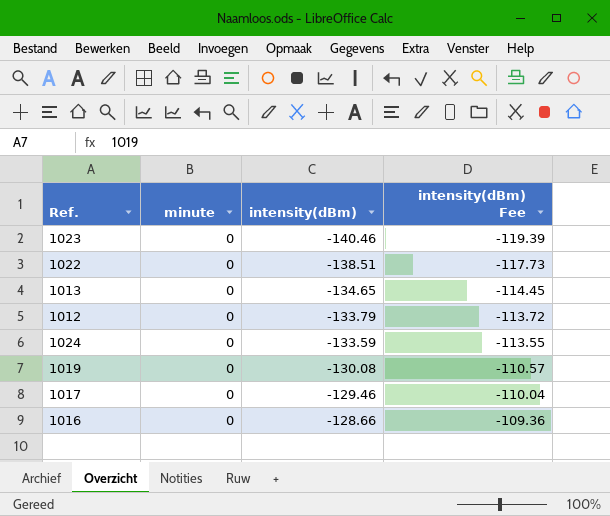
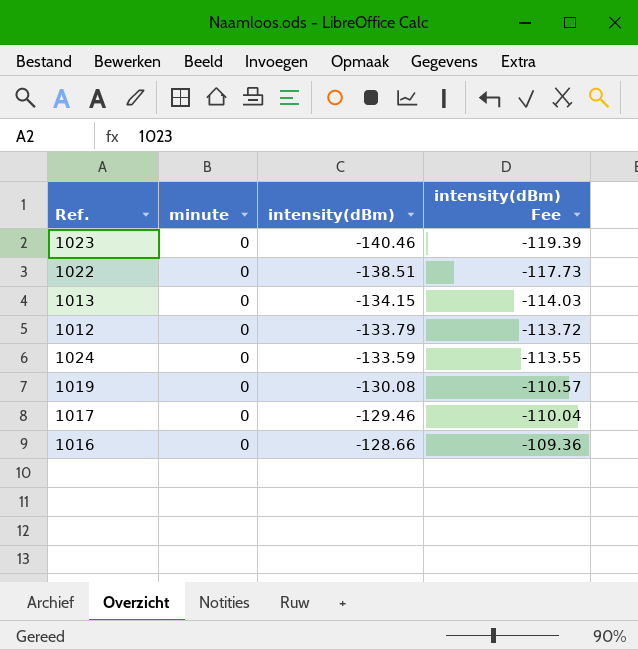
1013 | intensity(dBm): -134.65 -> -134.15
1013 | intensity(dBm) Fee: -114.45 -> -114.03

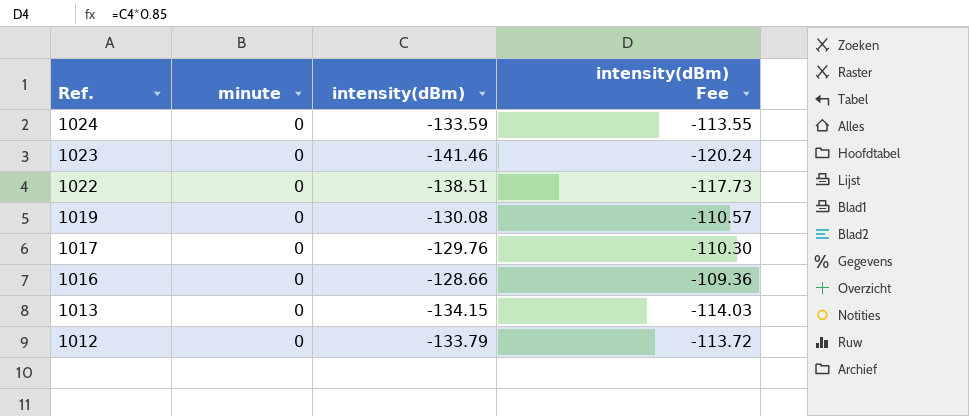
row order: intensity(dBm) ascending -> Ref. descending
1023 | intensity(dBm): -140.46 -> -141.46
1023 | intensity(dBm) Fee: -119.39 -> -120.24
1017 | intensity(dBm): -129.46 -> -129.76
1017 | intensity(dBm) Fee: -110.04 -> -110.30

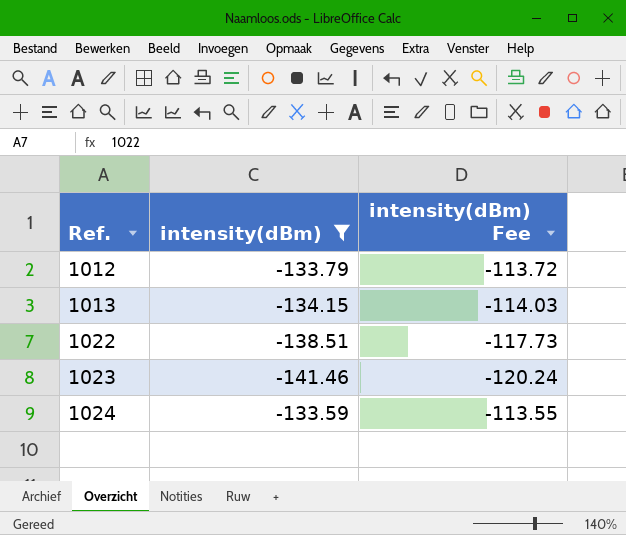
filter: none -> intensity(dBm) <= -133.59
row order: Ref. descending -> Ref. ascending
column minute | position: 2 -> none

